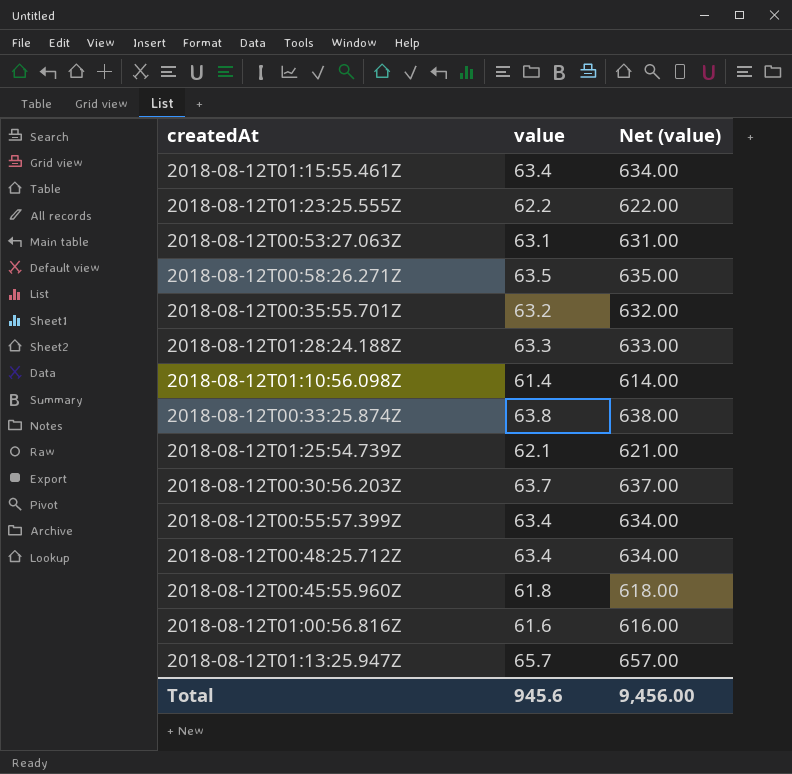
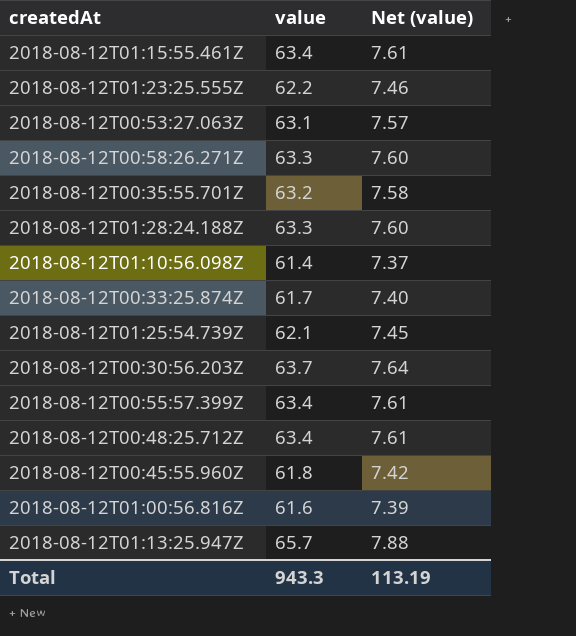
column Net (value) | formula: [value] * 10 -> [value] * 0.12
2018-08-12T00:58:26.271Z | value: 63.5 -> 63.3
2018-08-12T00:33:25.874Z | value: 63.8 -> 61.7
Total | value: 945.6 -> 943.3
Total | Net (value): 9,456.00 -> 113.19

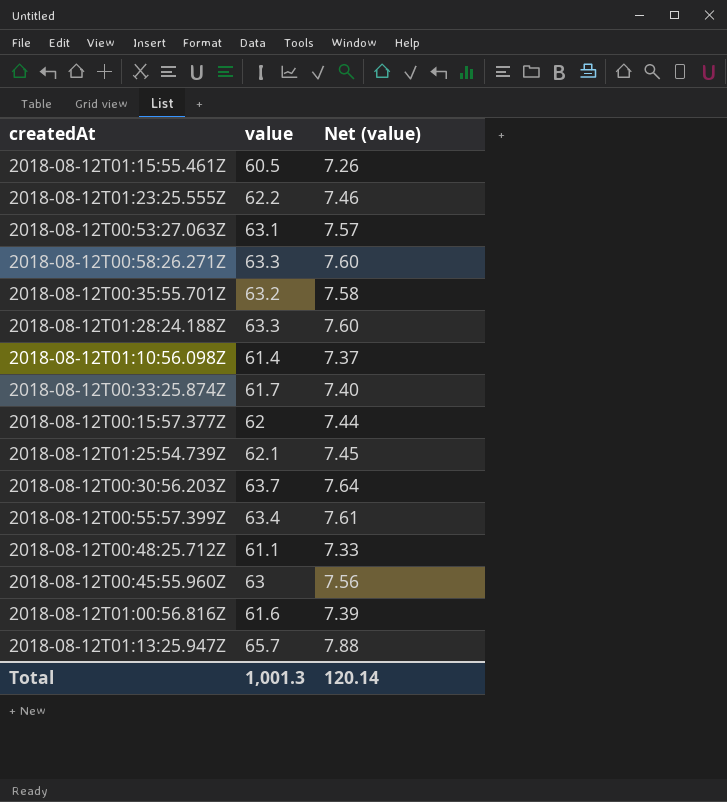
2018-08-12T01:15:55.461Z | value: 63.4 -> 60.5
2018-08-12T01:15:55.461Z | Net (value): 7.61 -> 7.26
row 2018-08-12T00:15:57.377Z: none -> 62 | 7.44
2018-08-12T00:48:25.712Z | value: 63.4 -> 61.1
2018-08-12T00:48:25.712Z | Net (value): 7.61 -> 7.33
2018-08-12T00:45:55.960Z | value: 61.8 -> 63
2018-08-12T00:45:55.960Z | Net (value): 7.42 -> 7.56
Total | value: 943.3 -> 1,001.3
Total | Net (value): 113.19 -> 120.14

